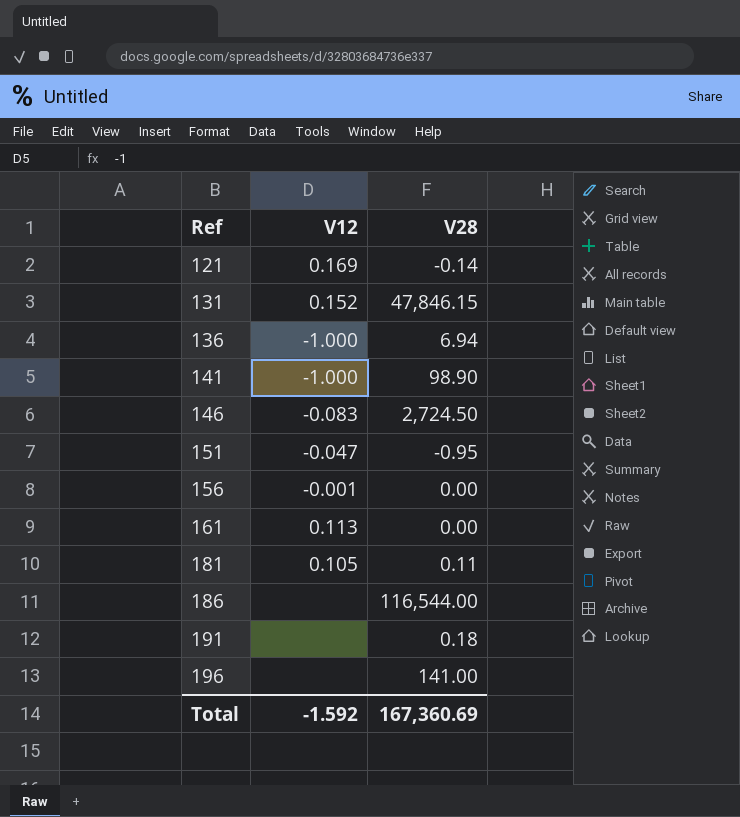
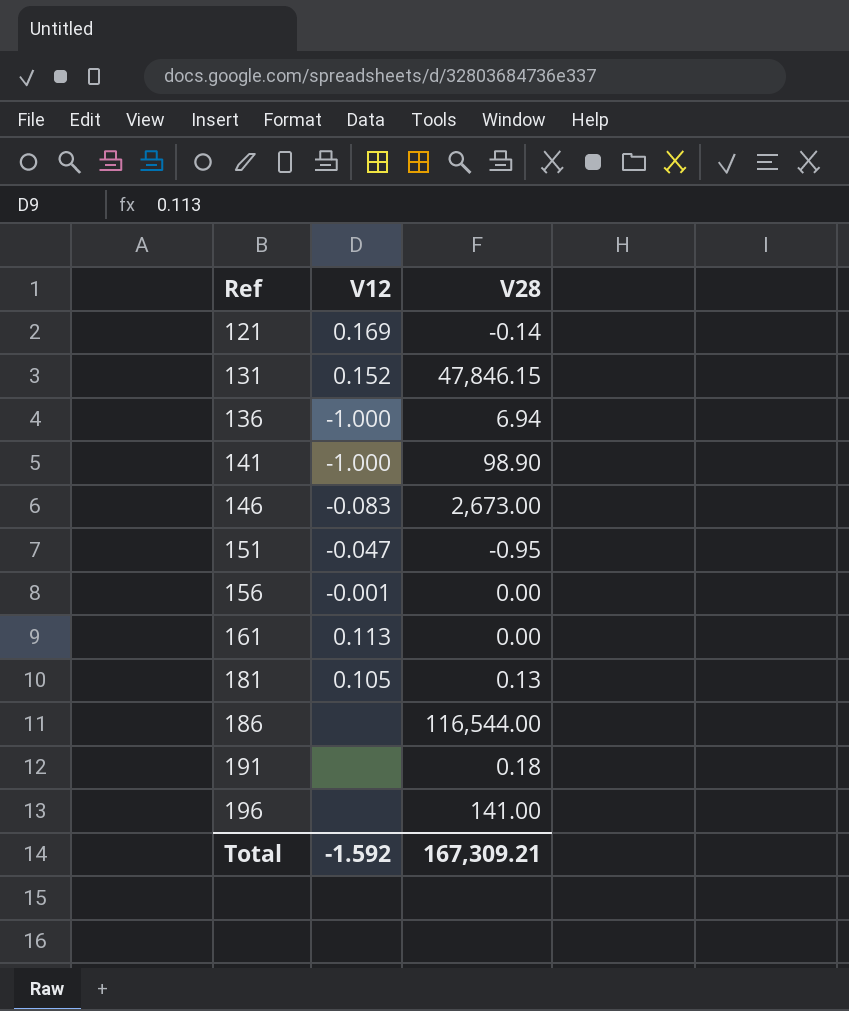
146 | V28: 2,724.50 -> 2,673.00
181 | V28: 0.11 -> 0.13
Total | V28: 167,360.69 -> 167,309.21

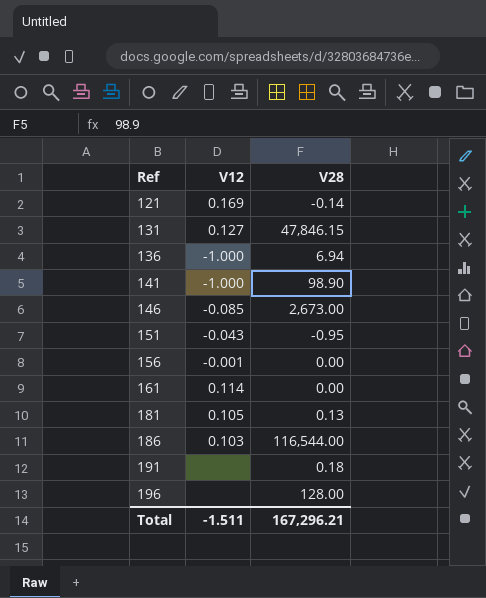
131 | V12: 0.152 -> 0.127
146 | V12: -0.083 -> -0.085
151 | V12: -0.047 -> -0.043
161 | V12: 0.113 -> 0.114
186 | V12: none -> 0.103
196 | V28: 141.00 -> 128.00
Total | V12: -1.592 -> -1.511
Total | V28: 167,309.21 -> 167,296.21

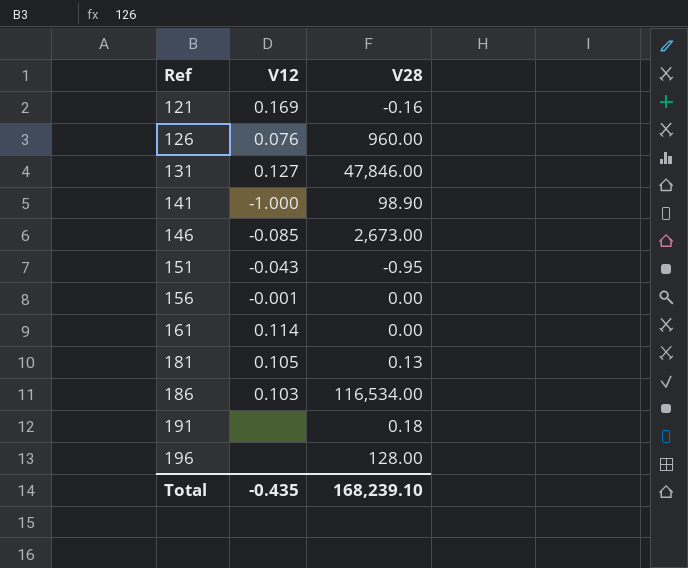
row 136: -1.000 | 6.94 -> none
121 | V28: -0.14 -> -0.16
row 126: none -> 0.076 | 960.00
131 | V28: 47,846.15 -> 47,846.00
186 | V28: 116,544.00 -> 116,534.00
Total | V12: -1.511 -> -0.435
Total | V28: 167,296.21 -> 168,239.10

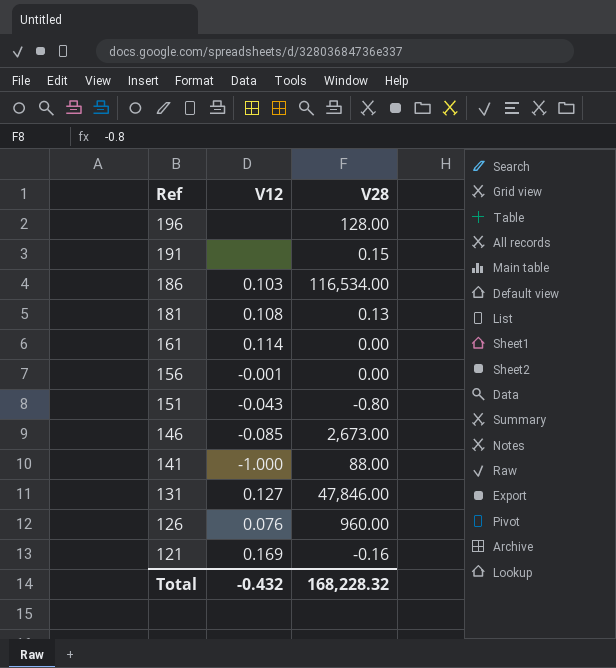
row order: Ref ascending -> Ref descending
191 | V28: 0.18 -> 0.15
181 | V12: 0.105 -> 0.108
151 | V28: -0.95 -> -0.80
141 | V28: 98.90 -> 88.00
Total | V12: -0.435 -> -0.432
Total | V28: 168,239.10 -> 168,228.32

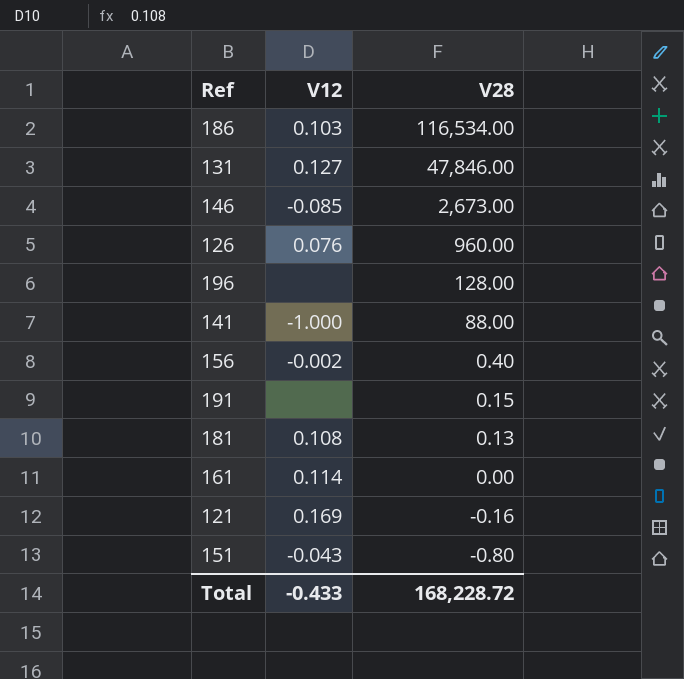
row order: Ref descending -> V28 descending
156 | V12: -0.001 -> -0.002
156 | V28: 0.00 -> 0.40
Total | V12: -0.432 -> -0.433
Total | V28: 168,228.32 -> 168,228.72

